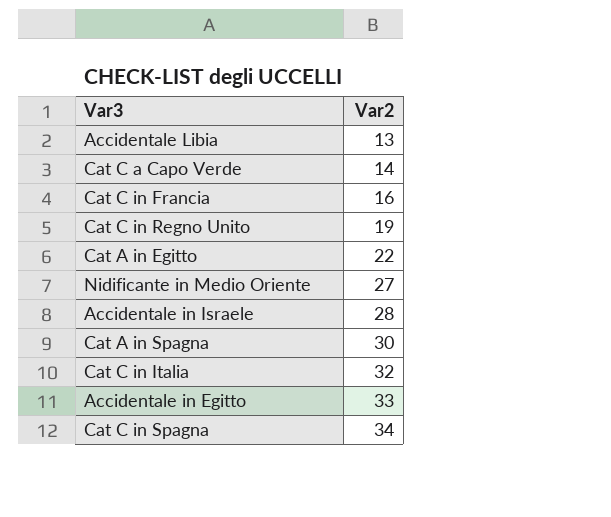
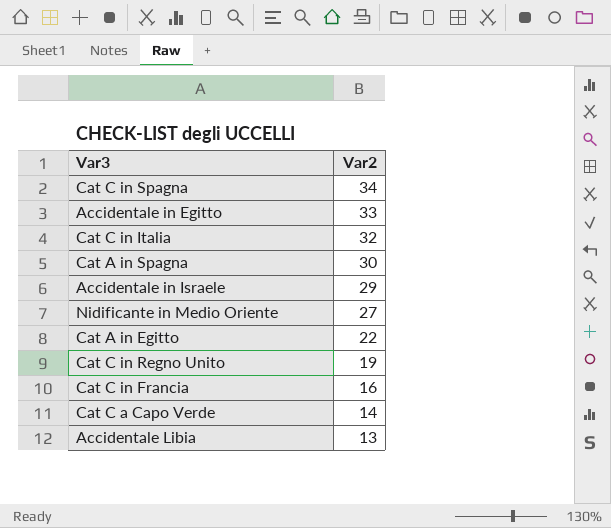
row order: Var2 ascending -> Var2 descending
Accidentale in Israele | Var2: 28 -> 29

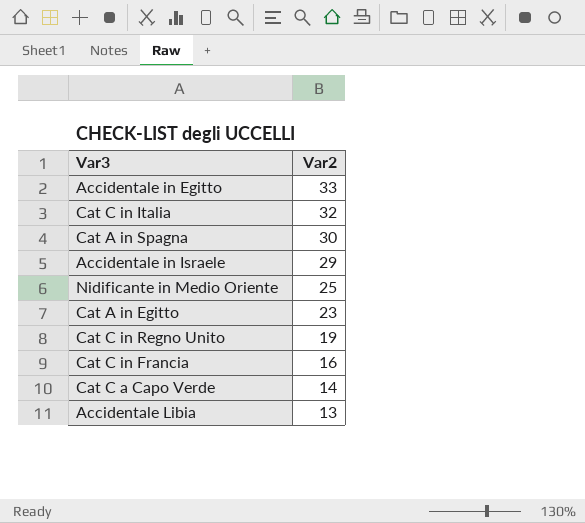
row Cat C in Spagna: 34 -> none
Nidificante in Medio Oriente | Var2: 27 -> 25
Cat A in Egitto | Var2: 22 -> 23

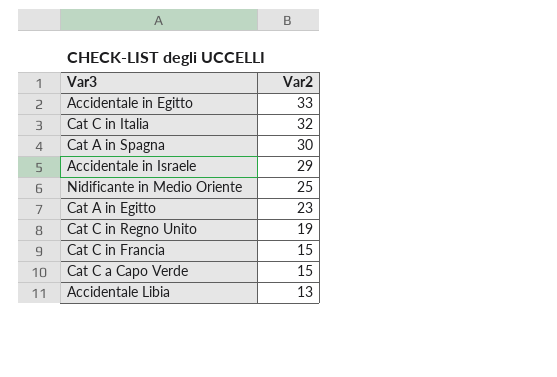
Cat C in Francia | Var2: 16 -> 15
Cat C a Capo Verde | Var2: 14 -> 15

